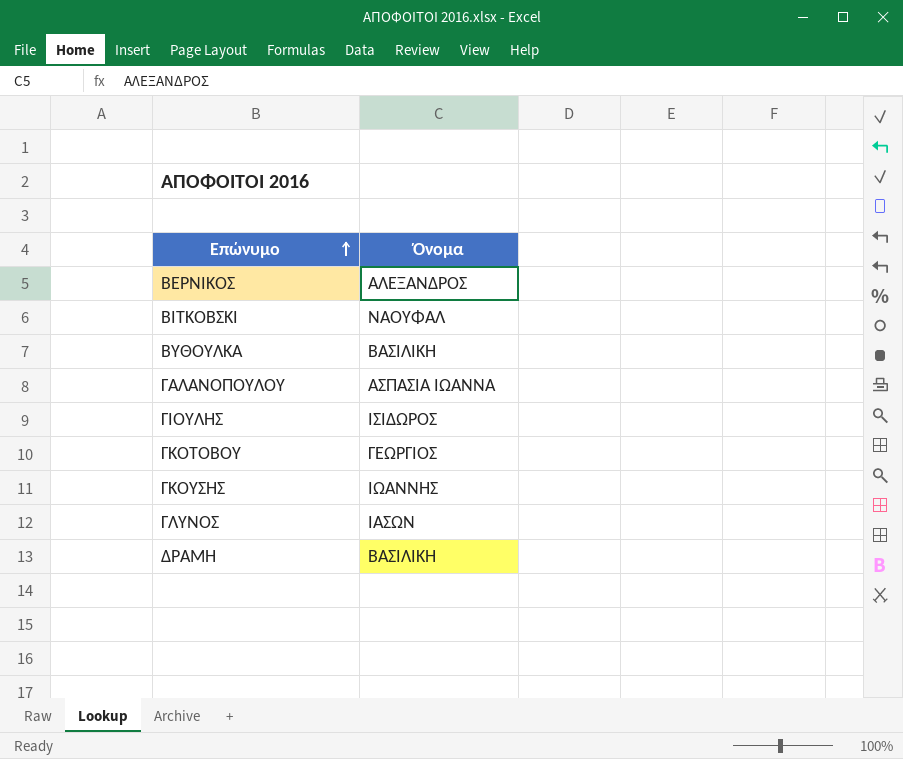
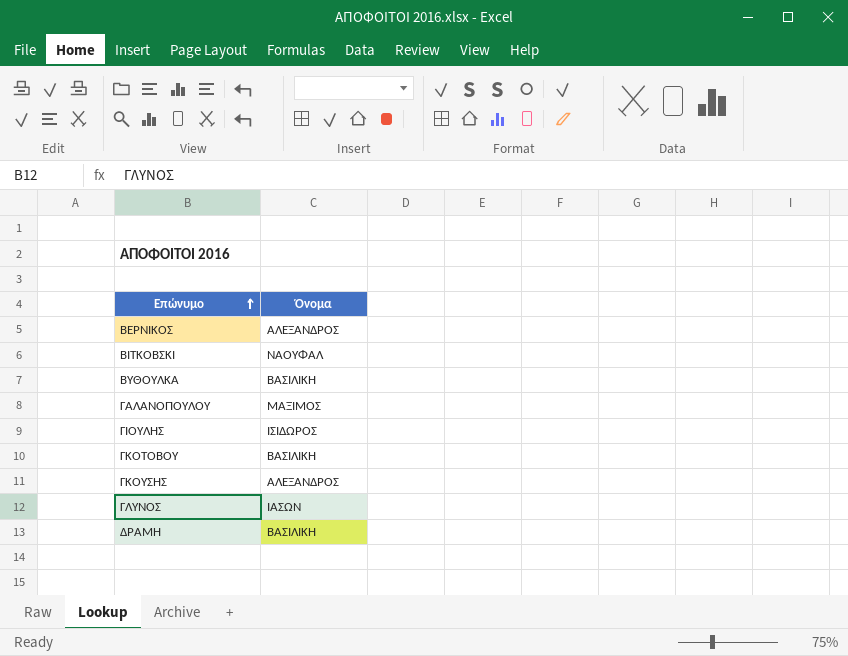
ΓΑΛΑΝΟΠΟΥΛΟΥ | Όνομα: ΑΣΠΑΣΙΑ ΙΩΑΝΝΑ -> ΜΑΞΙΜΟΣ
ΓΚΟΤΟΒΟΥ | Όνομα: ΓΕΩΡΓΙΟΣ -> ΒΑΣΙΛΙΚΗ
ΓΚΟΥΣΗΣ | Όνομα: ΙΩΑΝΝΗΣ -> ΑΛΕΞΑΝΔΡΟΣ

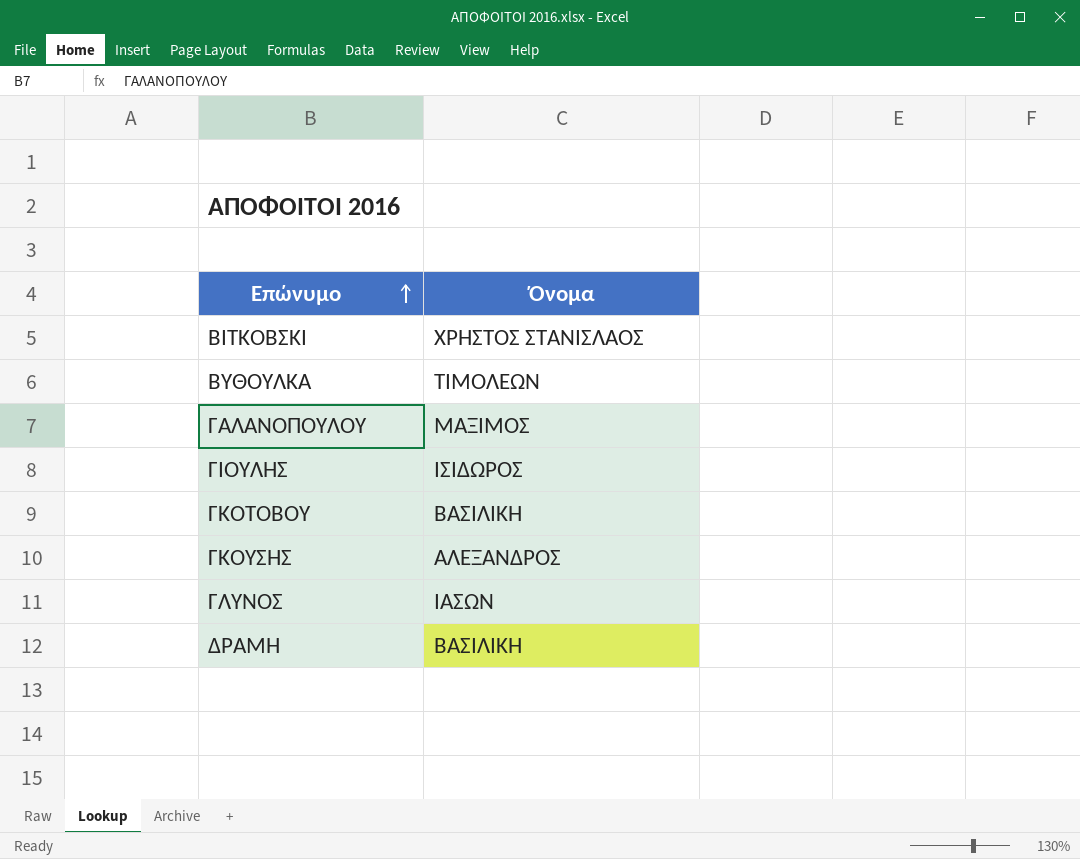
row ΒΕΡΝΙΚΟΣ: ΑΛΕΞΑΝΔΡΟΣ -> none
ΒΙΤΚΟΒΣΚΙ | Όνομα: ΝΑΟΥΦAΛ -> ΧΡΗΣΤΟΣ ΣΤΑΝΙΣΛΑΟΣ
ΒΥΘΟΥΛΚΑ | Όνομα: ΒΑΣΙΛΙΚΗ -> ΤΙΜΟΛΕΩΝ

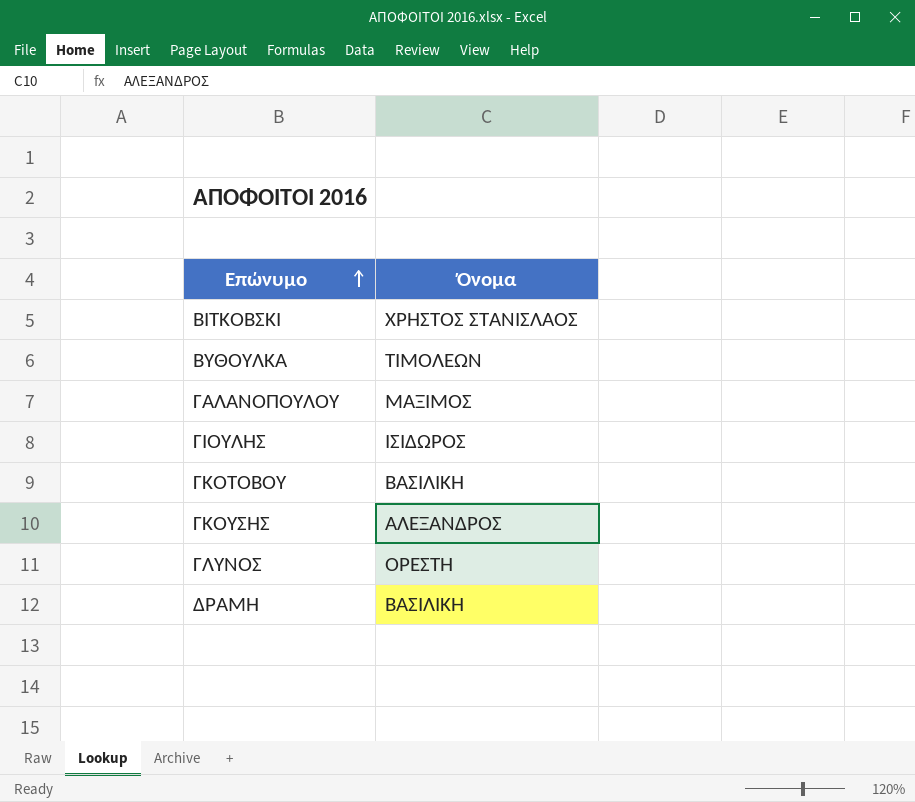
ΓΛΥΝΟΣ | Όνομα: ΙΑΣΩΝ -> ΟΡΕΣΤΗ

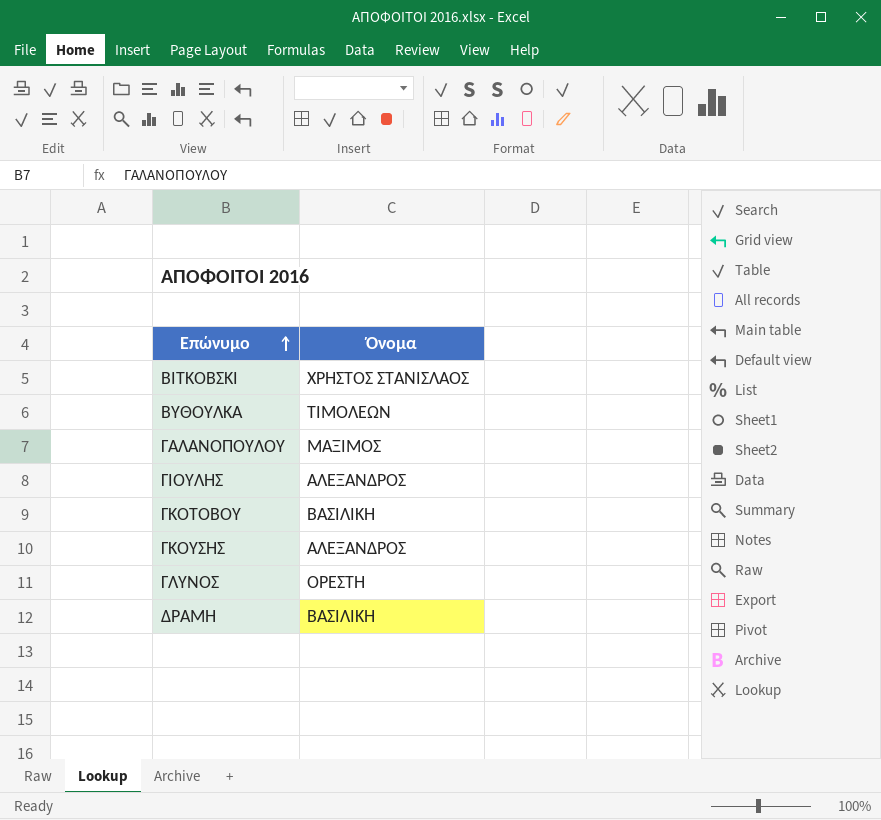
ΓΙΟΥΛΗΣ | Όνομα: ΙΣΙΔΩΡΟΣ -> ΑΛΕΞΑΝΔΡΟΣ

